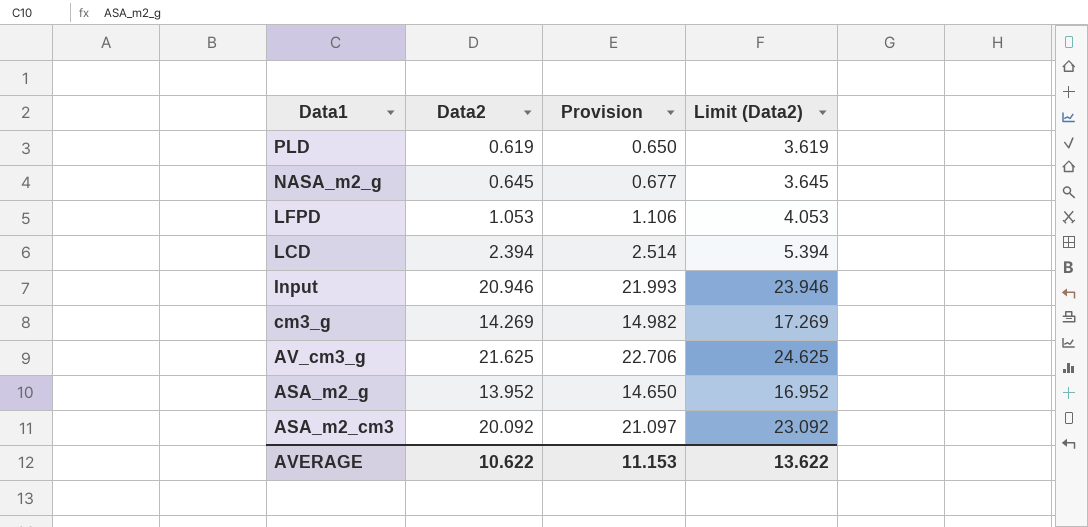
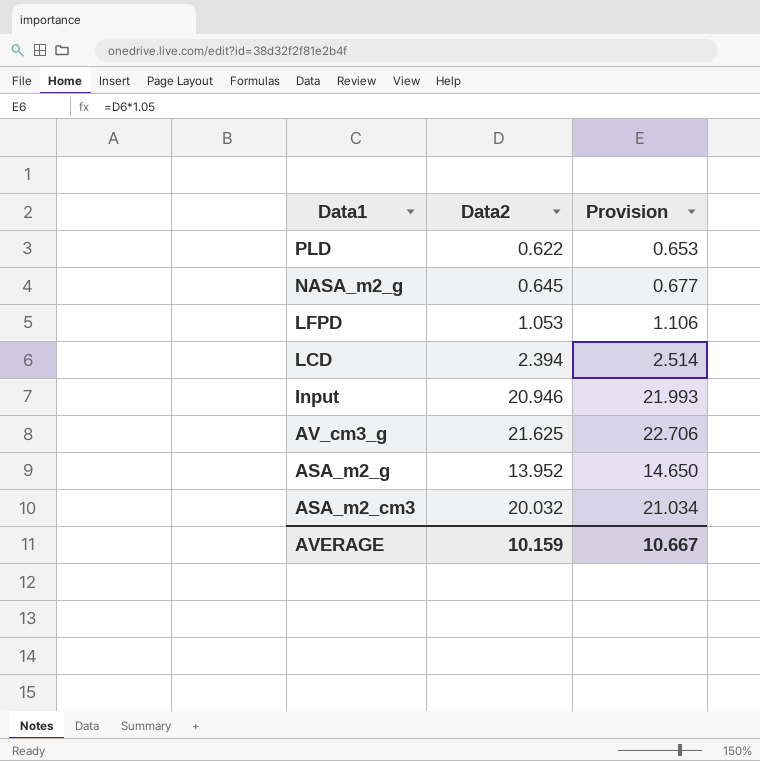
column Limit (Data2) | formula: [Data2] + 3 -> none
row cm3_g: 14.269 | 14.982 | 17.269 -> none
PLD | Data2: 0.619 -> 0.622
PLD | Provision: 0.650 -> 0.653
ASA_m2_cm3 | Data2: 20.092 -> 20.032
ASA_m2_cm3 | Provision: 21.097 -> 21.034
AVERAGE | Data2: 10.622 -> 10.159
AVERAGE | Provision: 11.153 -> 10.667

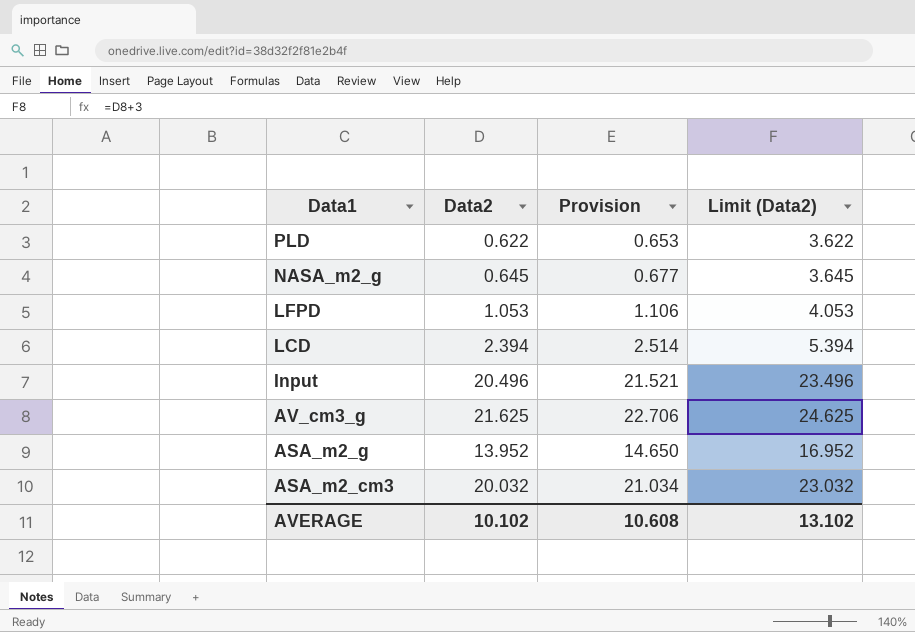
column Limit (Data2) | formula: none -> [Data2] + 3
Input | Data2: 20.946 -> 20.496
Input | Provision: 21.993 -> 21.521
AVERAGE | Data2: 10.159 -> 10.102
AVERAGE | Provision: 10.667 -> 10.608

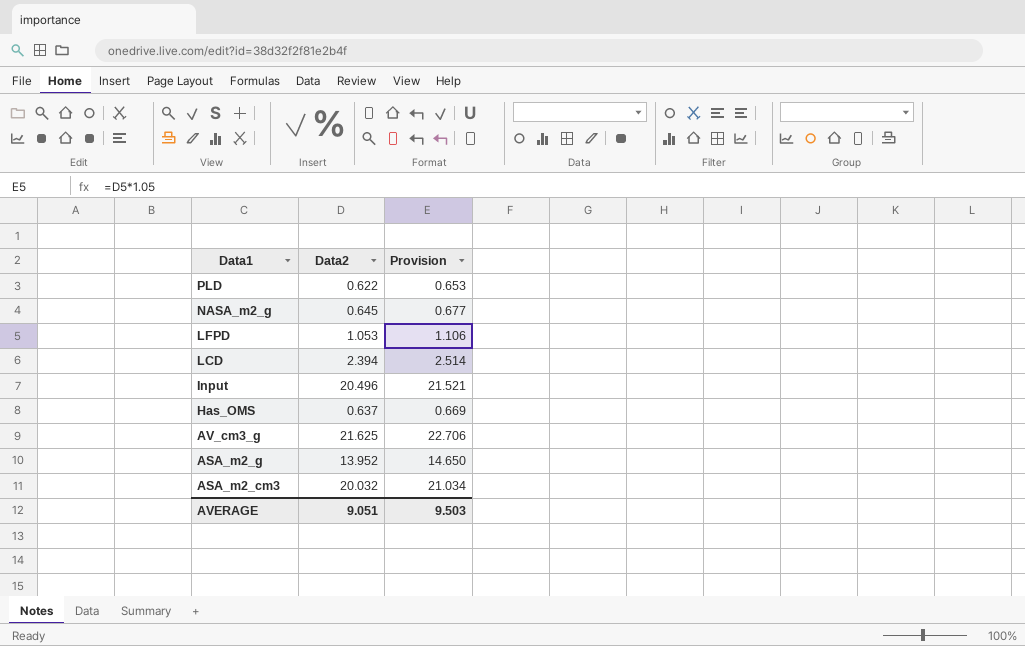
column Limit (Data2) | formula: [Data2] + 3 -> none
row Has_OMS: none -> 0.637 | 0.669
AVERAGE | Data2: 10.102 -> 9.051
AVERAGE | Provision: 10.608 -> 9.503

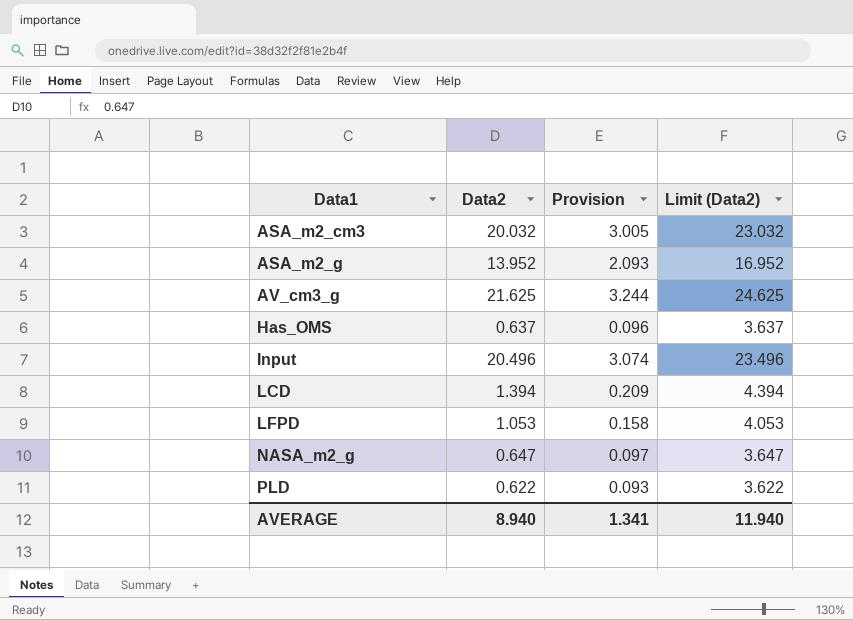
row order: Data1 descending -> Data1 ascending
column Provision | formula: [Data2] * 1.05 -> [Data2] * 0.15
column Limit (Data2) | formula: none -> [Data2] + 3
LCD | Data2: 2.394 -> 1.394
NASA_m2_g | Data2: 0.645 -> 0.647
AVERAGE | Data2: 9.051 -> 8.940
AVERAGE | Provision: 9.503 -> 1.341

